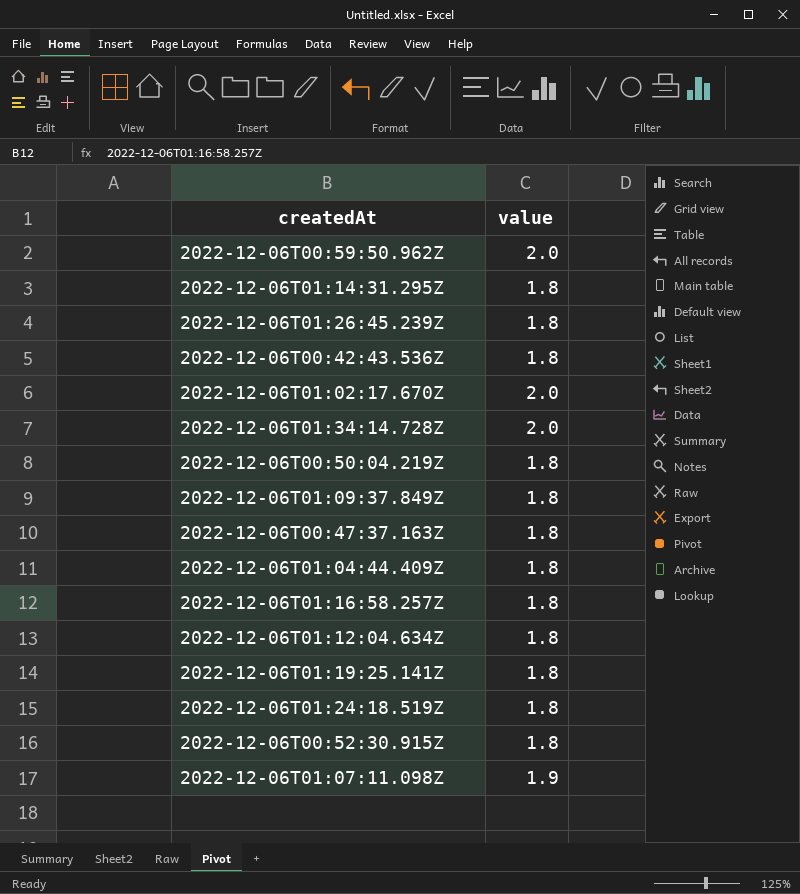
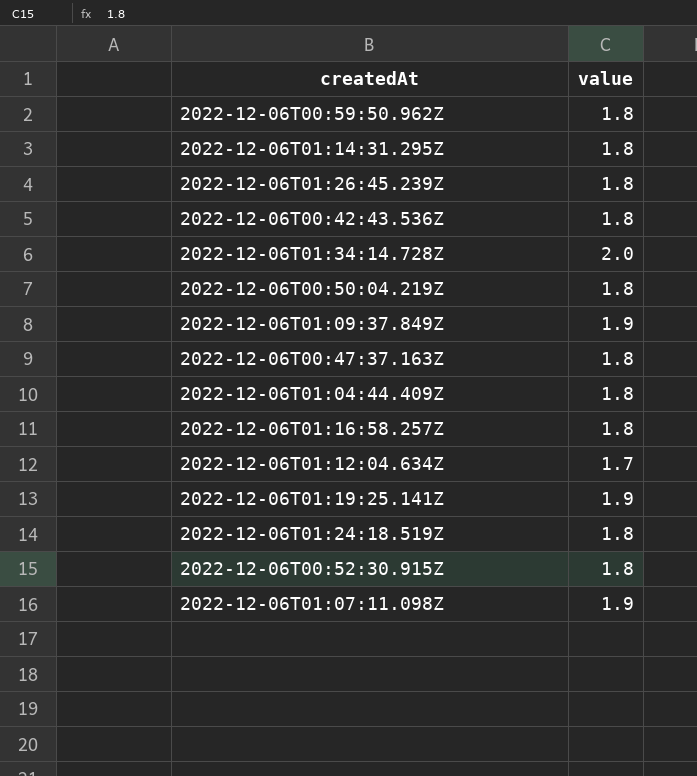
row 2022-12-06T01:02:17.670Z: 2.0 -> none
2022-12-06T00:59:50.962Z | value: 2.0 -> 1.8
2022-12-06T01:09:37.849Z | value: 1.8 -> 1.9
2022-12-06T01:12:04.634Z | value: 1.8 -> 1.7
2022-12-06T01:19:25.141Z | value: 1.8 -> 1.9

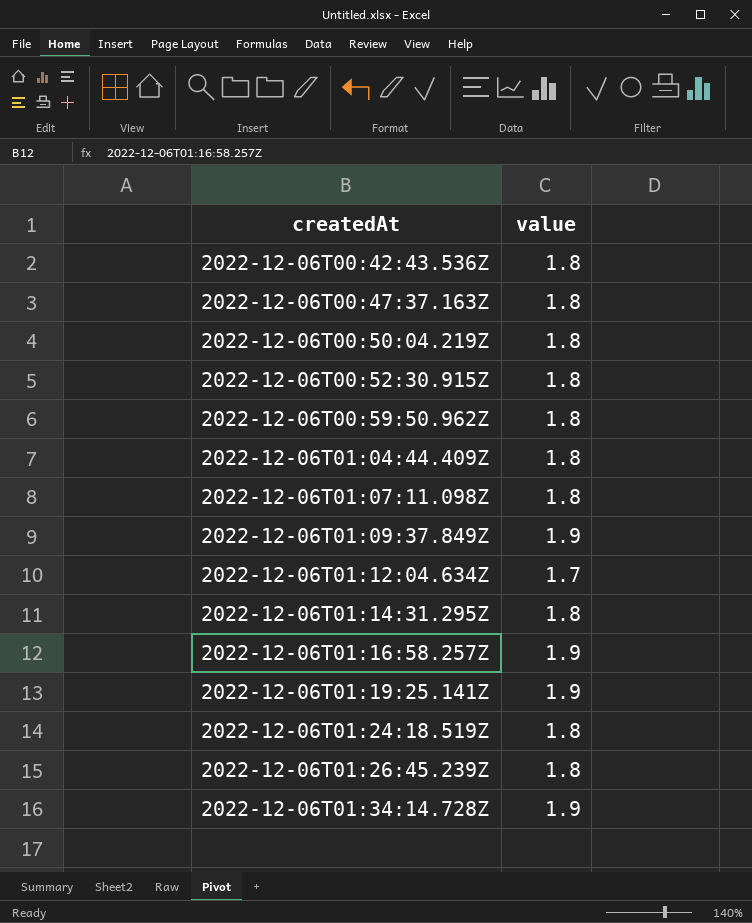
row order: none -> createdAt ascending
2022-12-06T01:07:11.098Z | value: 1.9 -> 1.8
2022-12-06T01:16:58.257Z | value: 1.8 -> 1.9
2022-12-06T01:34:14.728Z | value: 2.0 -> 1.9

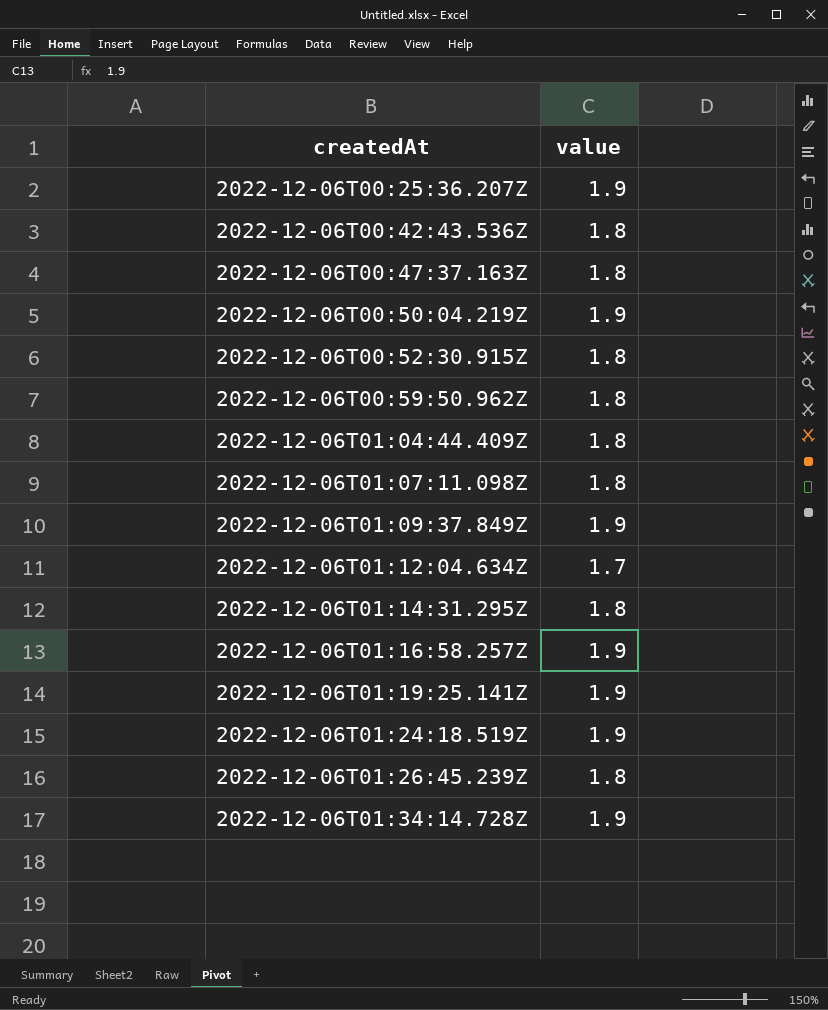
row 2022-12-06T00:25:36.207Z: none -> 1.9
2022-12-06T00:50:04.219Z | value: 1.8 -> 1.9
2022-12-06T01:24:18.519Z | value: 1.8 -> 1.9

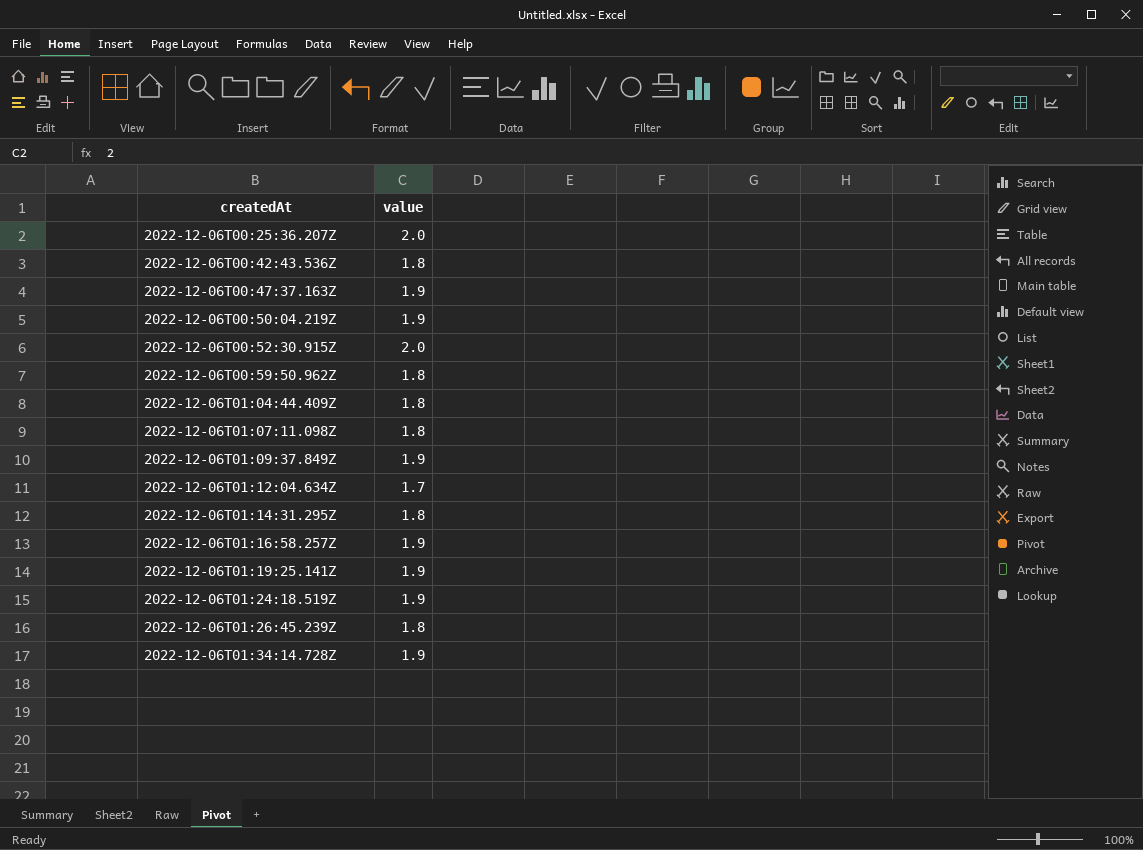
2022-12-06T00:25:36.207Z | value: 1.9 -> 2.0
2022-12-06T00:47:37.163Z | value: 1.8 -> 1.9
2022-12-06T00:52:30.915Z | value: 1.8 -> 2.0

